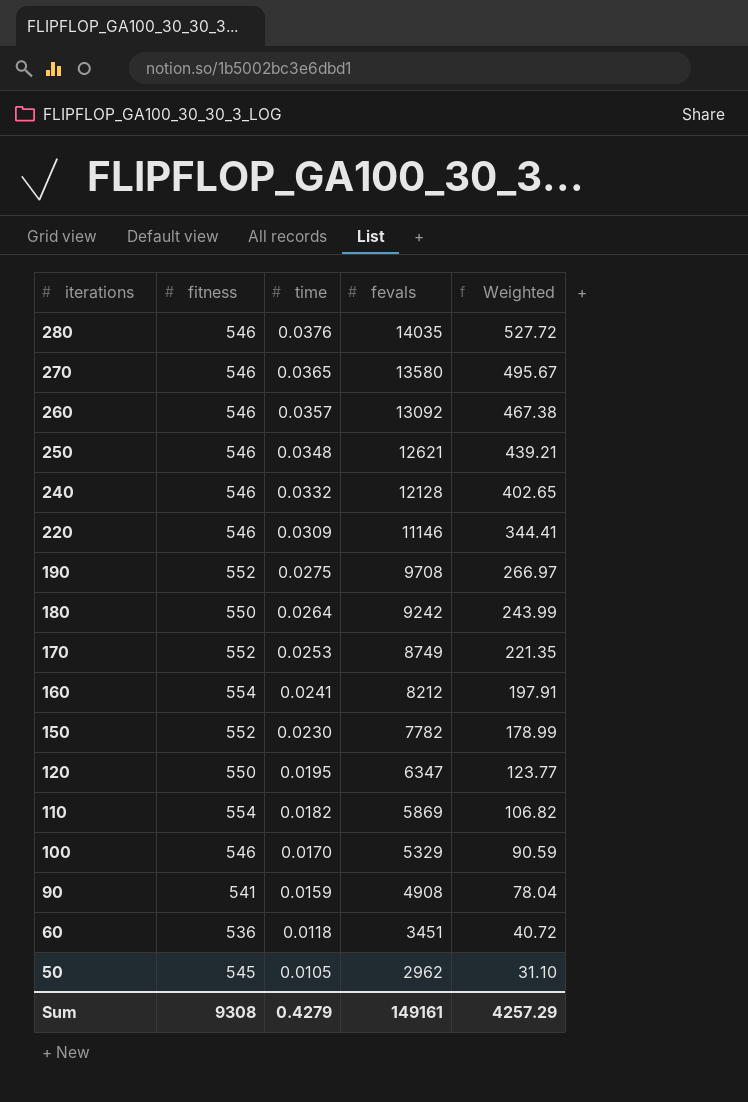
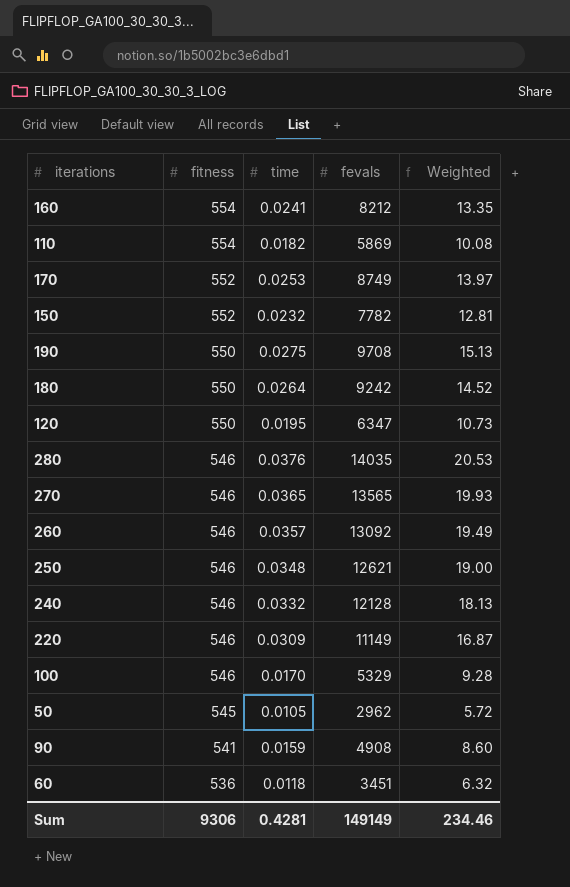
row order: iterations descending -> fitness descending
column Weighted | formula: [time] * [fevals] -> [fitness] * [time]
150 | time: 0.0230 -> 0.0232
190 | fitness: 552 -> 550
270 | fevals: 13580 -> 13565
220 | fevals: 11146 -> 11149
Sum | fitness: 9308 -> 9306
Sum | time: 0.4279 -> 0.4281
Sum | fevals: 149161 -> 149149
Sum | Weighted: 4257.29 -> 234.46

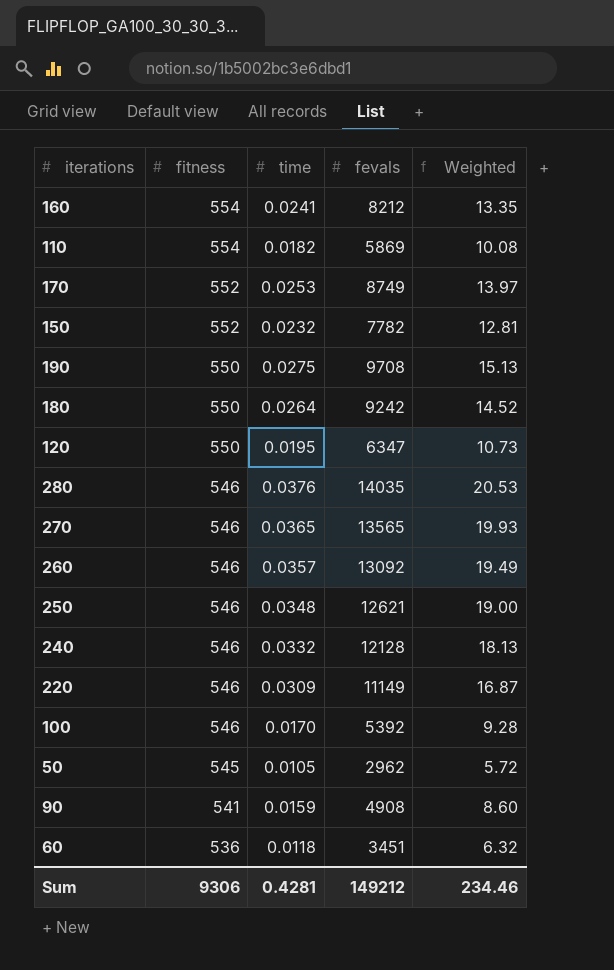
100 | fevals: 5329 -> 5392
Sum | fevals: 149149 -> 149212

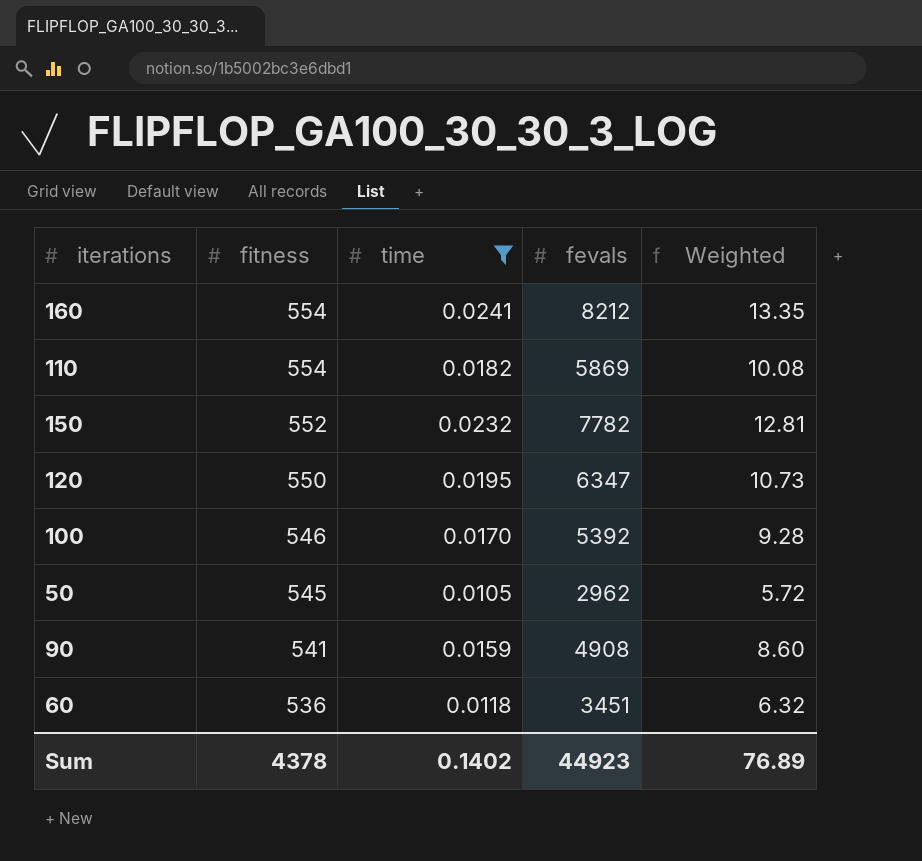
filter: none -> time <= 0.0241
Sum | fitness: 9306 -> 4378
Sum | time: 0.4281 -> 0.1402
Sum | fevals: 149212 -> 44923
Sum | Weighted: 234.46 -> 76.89

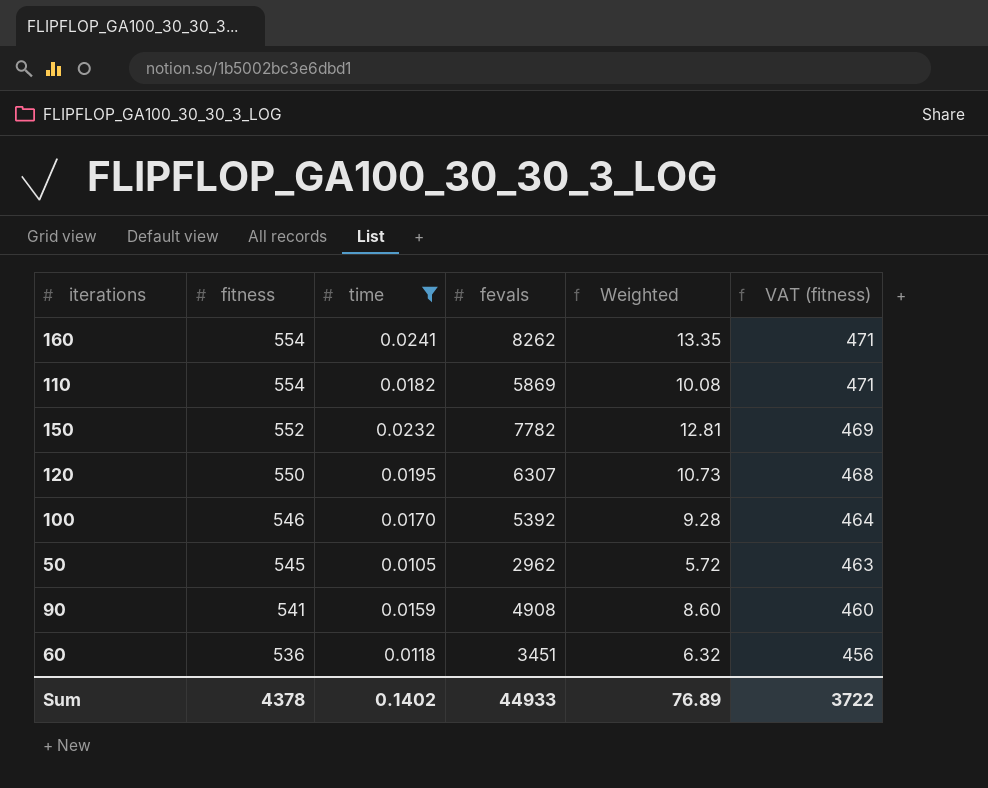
column VAT (fitness) | formula: none -> [fitness] * 0.85
160 | fevals: 8212 -> 8262
120 | fevals: 6347 -> 6307
Sum | fevals: 44923 -> 44933

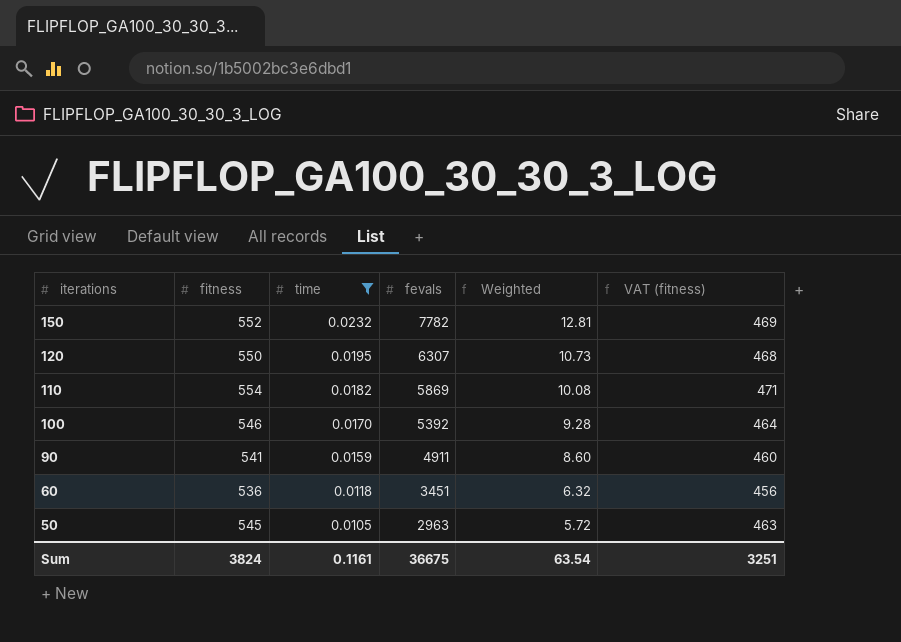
row order: fitness descending -> iterations descending
row 160: 554 | 0.0241 | 8262 | 13.35 | 471 -> none
90 | fevals: 4908 -> 4911
50 | fevals: 2962 -> 2963
Sum | fitness: 4378 -> 3824
Sum | time: 0.1402 -> 0.1161
Sum | fevals: 44933 -> 36675
Sum | Weighted: 76.89 -> 63.54
Sum | VAT (fitness): 3722 -> 3251

